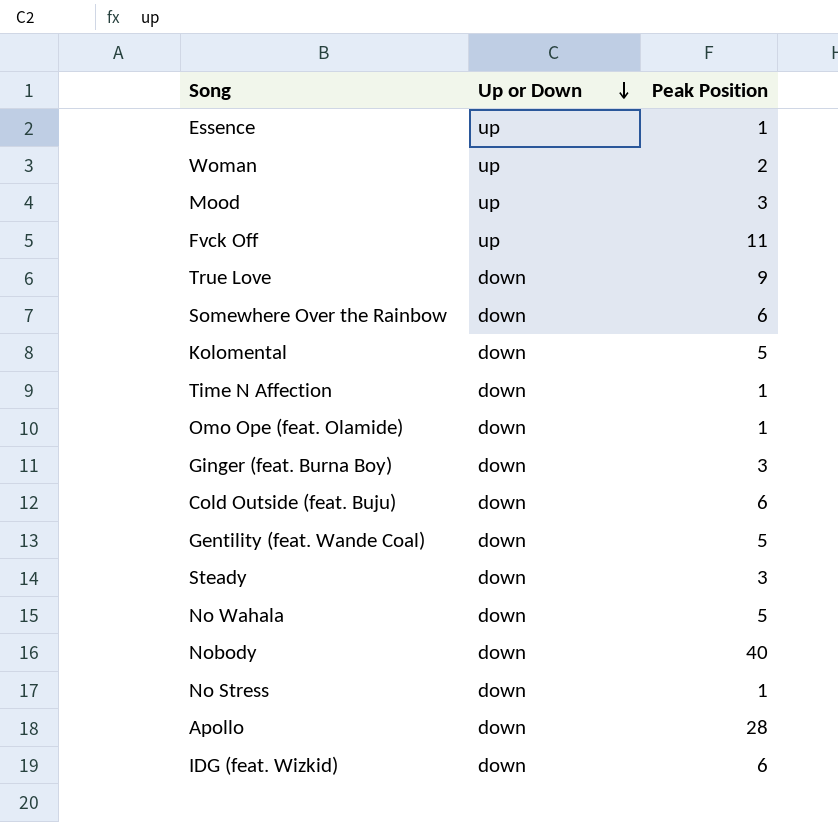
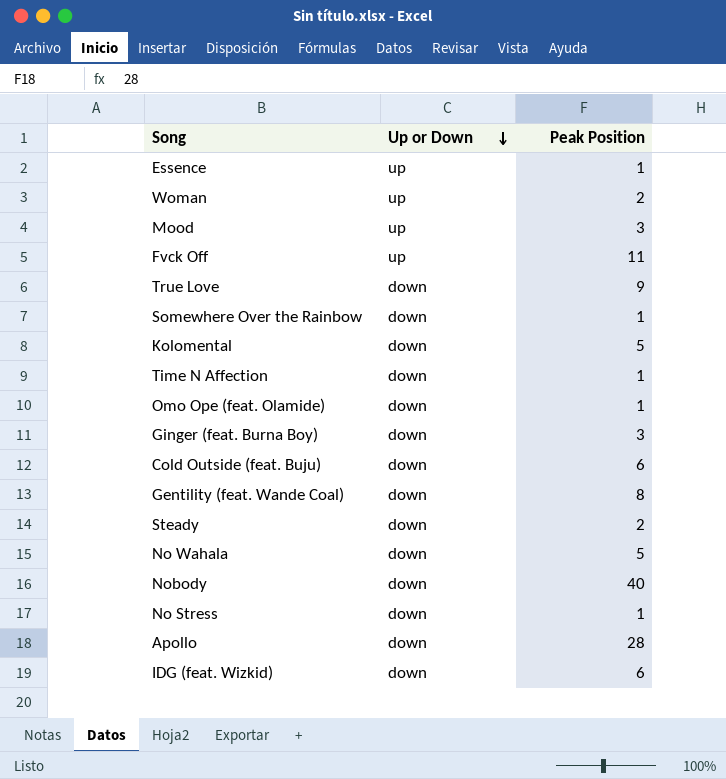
Somewhere Over the Rainbow | Peak Position: 6 -> 1
Gentility (feat. Wande Coal) | Peak Position: 5 -> 8
Steady | Peak Position: 3 -> 2

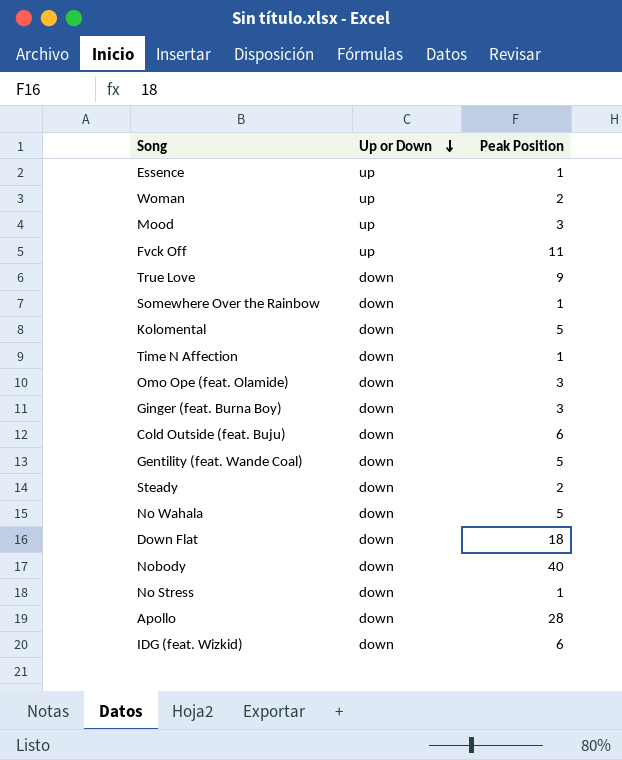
Omo Ope (feat. Olamide) | Peak Position: 1 -> 3
Gentility (feat. Wande Coal) | Peak Position: 8 -> 5
row Down Flat: none -> down | 18

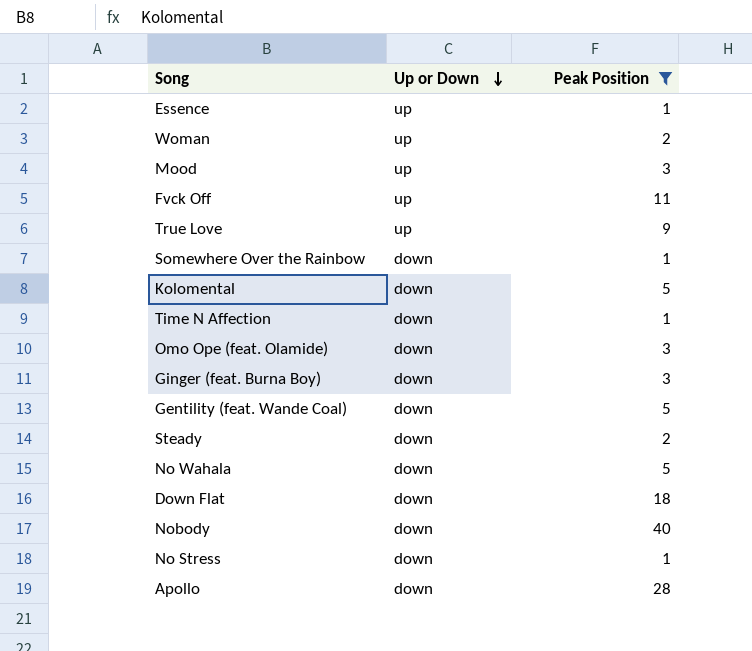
filter: none -> Peak Position != 6
True Love | Up or Down: down -> up

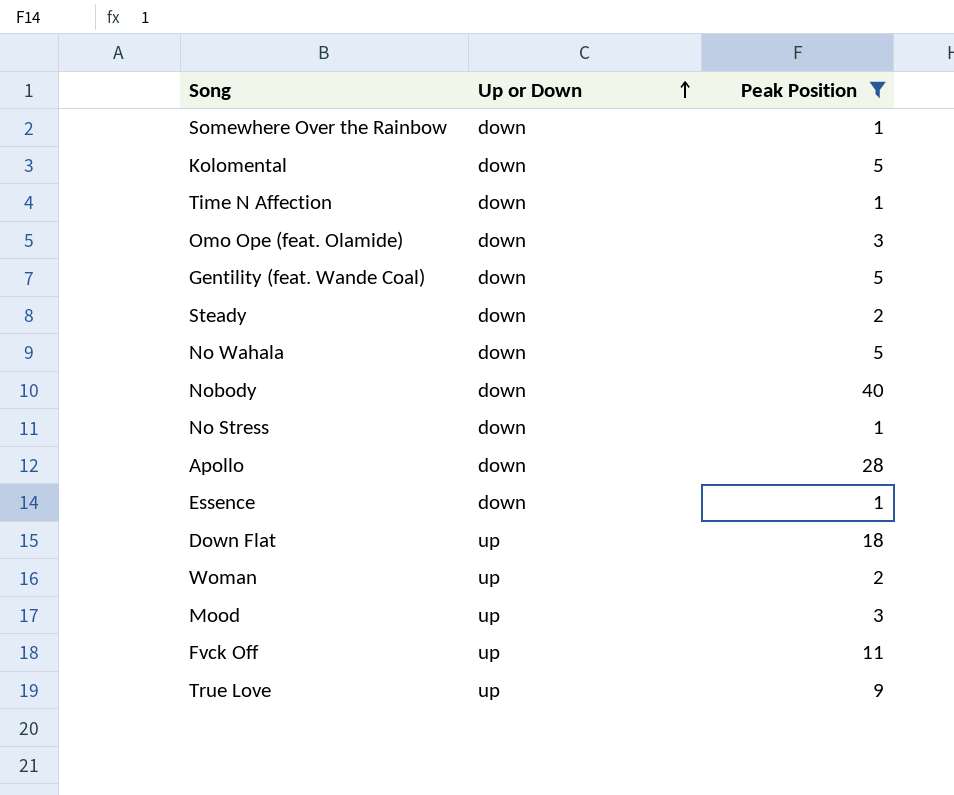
row order: Up or Down descending -> Up or Down ascending
row Ginger (feat. Burna Boy): down | 3 -> none
Essence | Up or Down: up -> down
Down Flat | Up or Down: down -> up

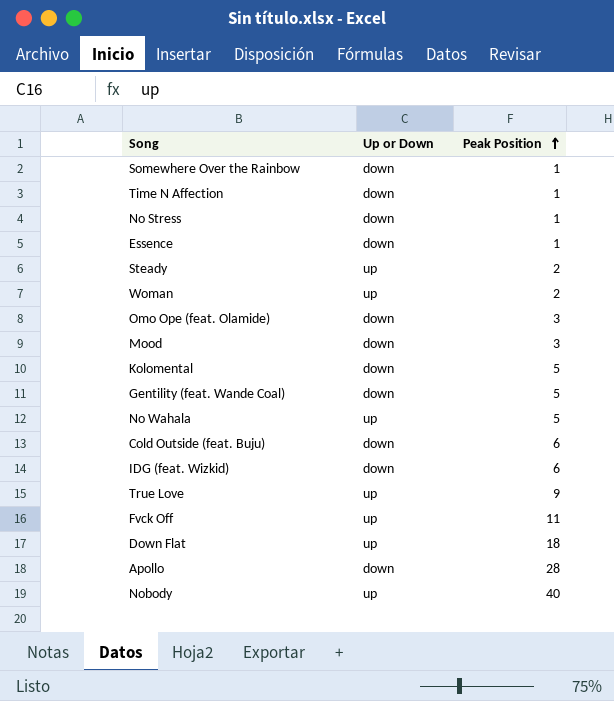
filter: Peak Position != 6 -> none
row order: Up or Down ascending -> Peak Position ascending
Steady | Up or Down: down -> up
Mood | Up or Down: up -> down
No Wahala | Up or Down: down -> up
Nobody | Up or Down: down -> up

